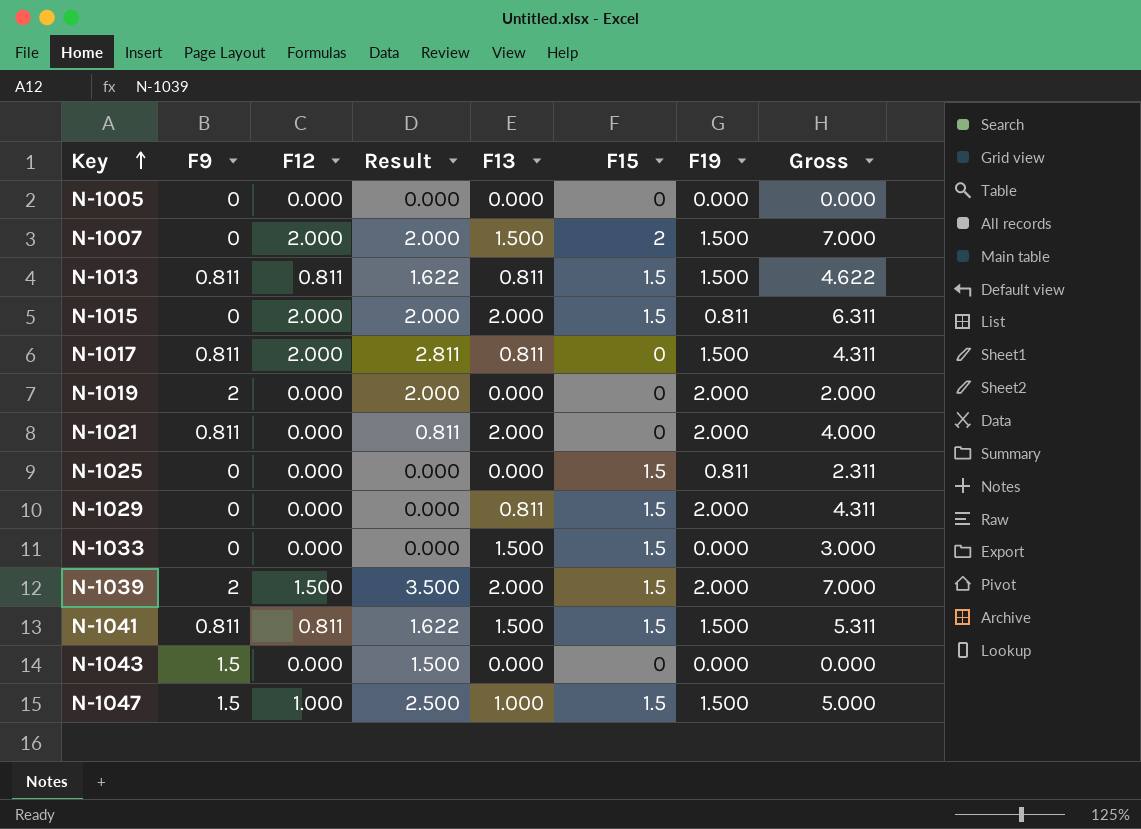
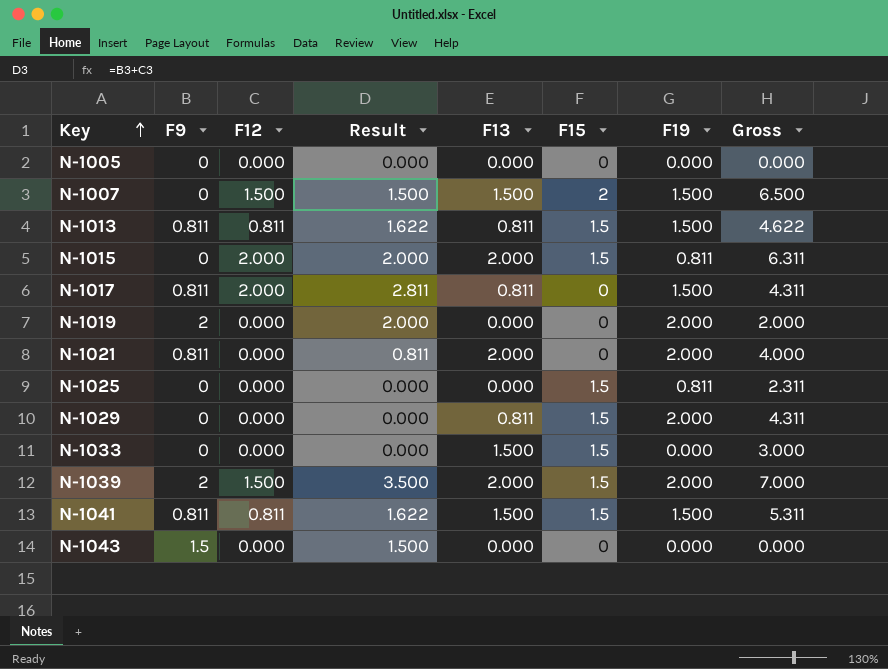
row N-1047: 1.5 | 1.000 | 2.500 | 1.000 | 1.5 | 1.500 | 5.000 -> none
N-1007 | F12: 2.000 -> 1.500
N-1007 | Result: 2.000 -> 1.500
N-1007 | Gross: 7.000 -> 6.500

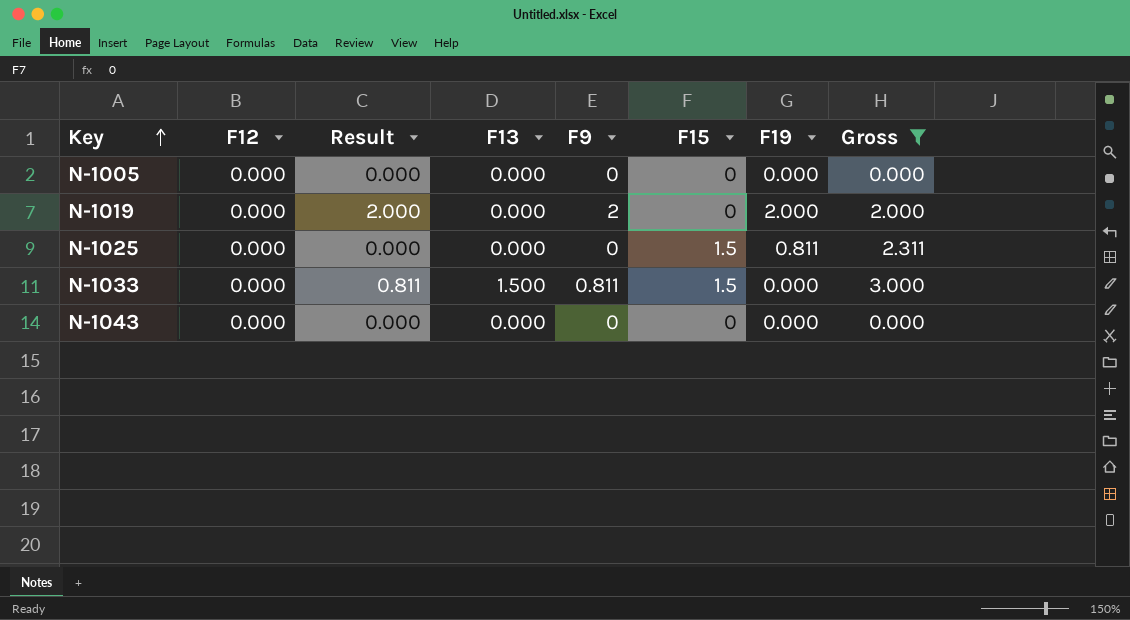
filter: none -> Gross <= 3.000
column F9 | position: 2 -> 5
N-1033 | Result: 0.000 -> 0.811
N-1033 | F9: 0 -> 0.811
N-1043 | Result: 1.500 -> 0.000
N-1043 | F9: 1.5 -> 0

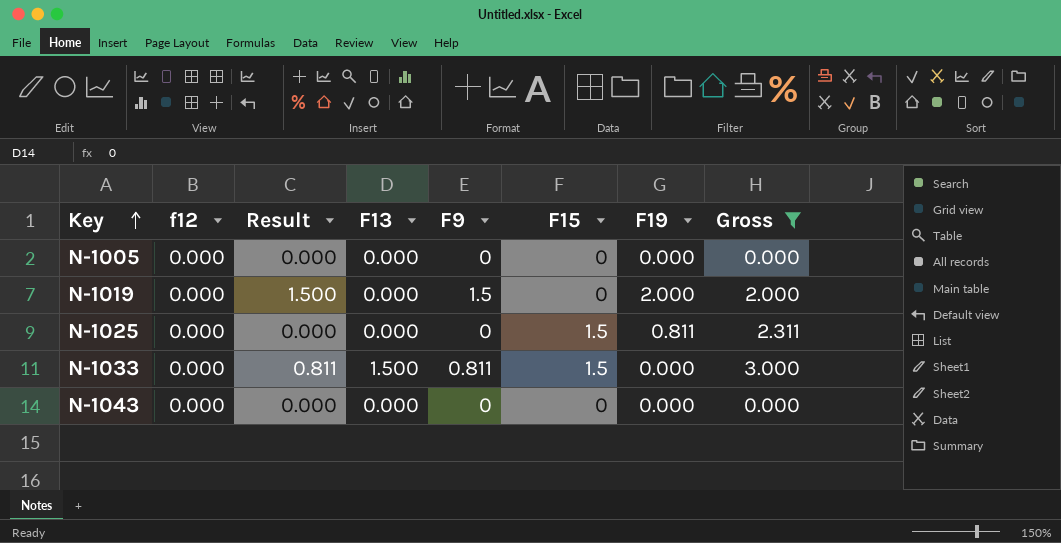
column name: F12 -> f12
N-1019 | Result: 2.000 -> 1.500
N-1019 | F9: 2 -> 1.5

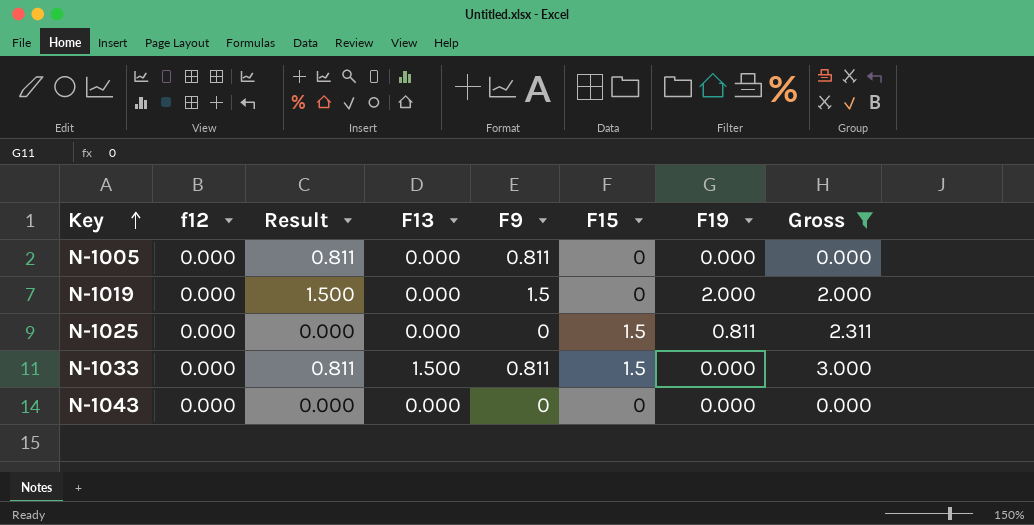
N-1005 | Result: 0.000 -> 0.811
N-1005 | F9: 0 -> 0.811

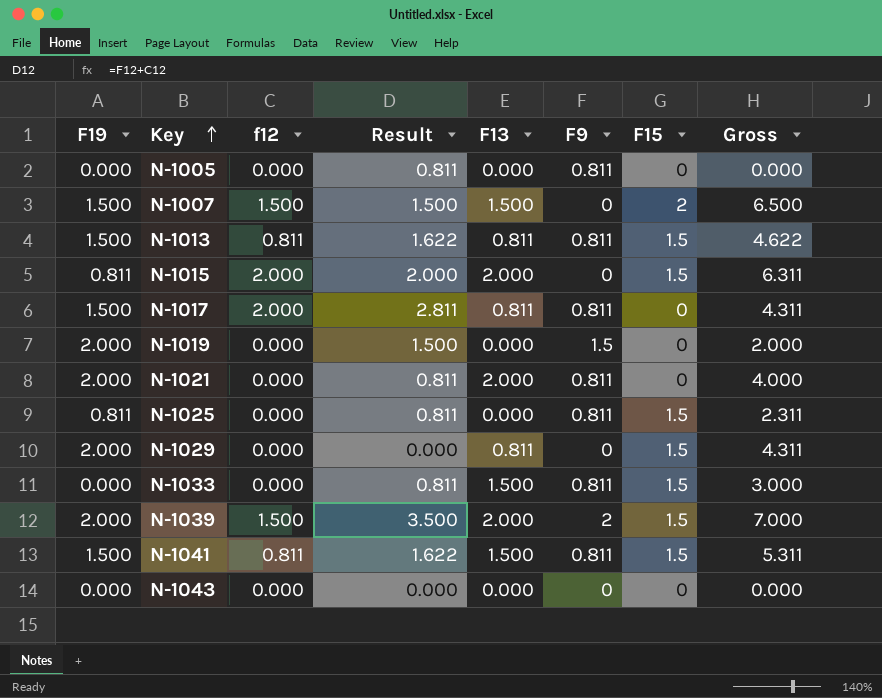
filter: Gross <= 3.000 -> none
column F19 | position: 7 -> 1
N-1025 | Result: 0.000 -> 0.811
N-1025 | F9: 0 -> 0.811

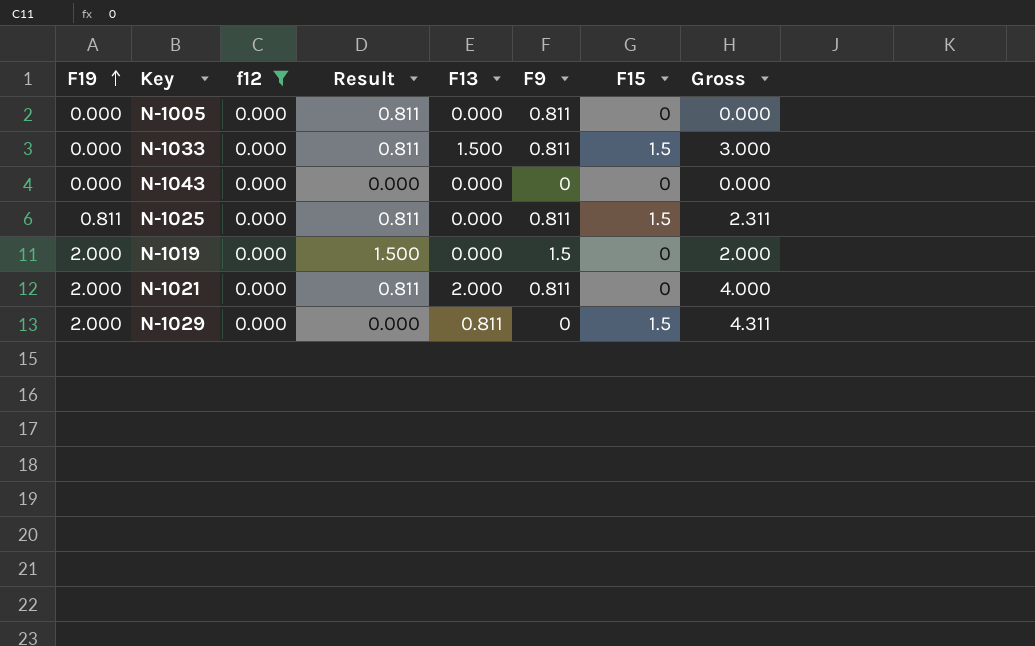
filter: none -> f12 = 0.000
row order: Key ascending -> F19 ascending

